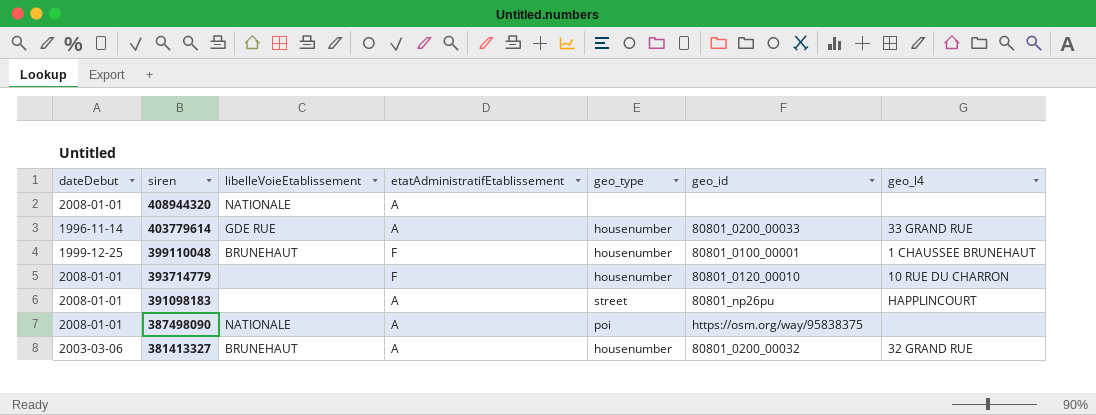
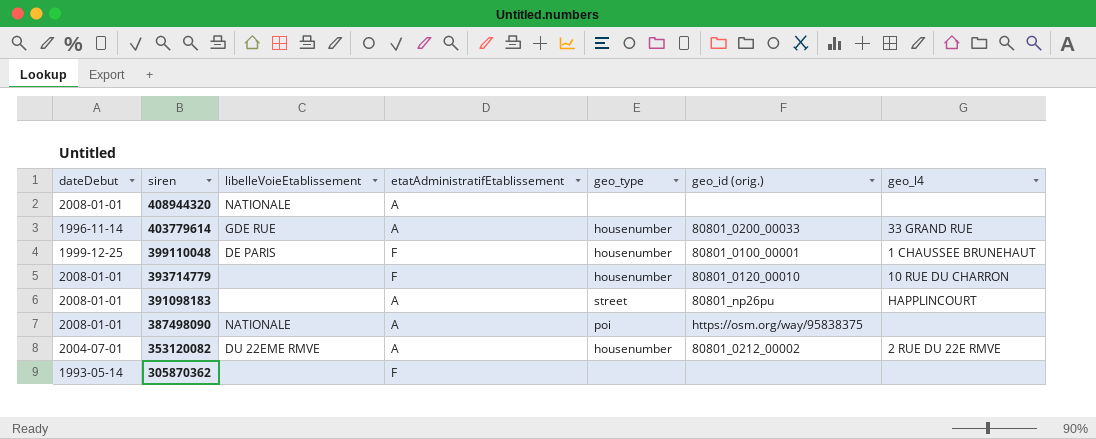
column name: geo_id -> geo_id (orig.)
row 381413327: 2003-03-06 | BRUNEHAUT | A | housenumber | 80801_0200_00032 | 32 GRAND RUE -> none
399110048 | libelleVoieEtablissement: BRUNEHAUT -> DE PARIS
row 353120082: none -> 2004-07-01 | DU 22EME RMVE | A | housenumber | 80801_0212_00002 | 2 RUE DU 22E RMVE
row 305870362: none -> 1993-05-14 | none | F | none | none | none

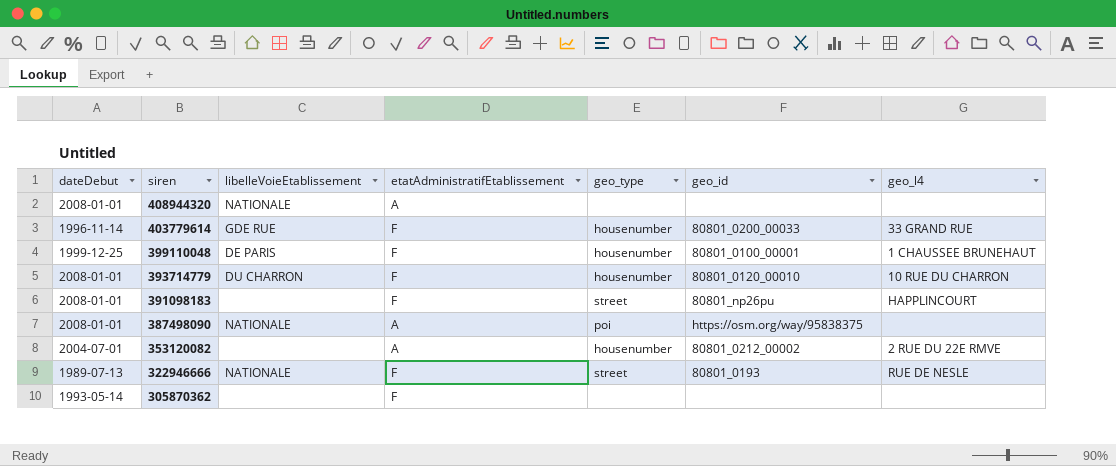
column name: geo_id (orig.) -> geo_id
403779614 | etatAdministratifEtablissement: A -> F
393714779 | libelleVoieEtablissement: none -> DU CHARRON
391098183 | etatAdministratifEtablissement: A -> F
353120082 | libelleVoieEtablissement: DU 22EME RMVE -> none
row 322946666: none -> 1989-07-13 | NATIONALE | F | street | 80801_0193 | RUE DE NESLE

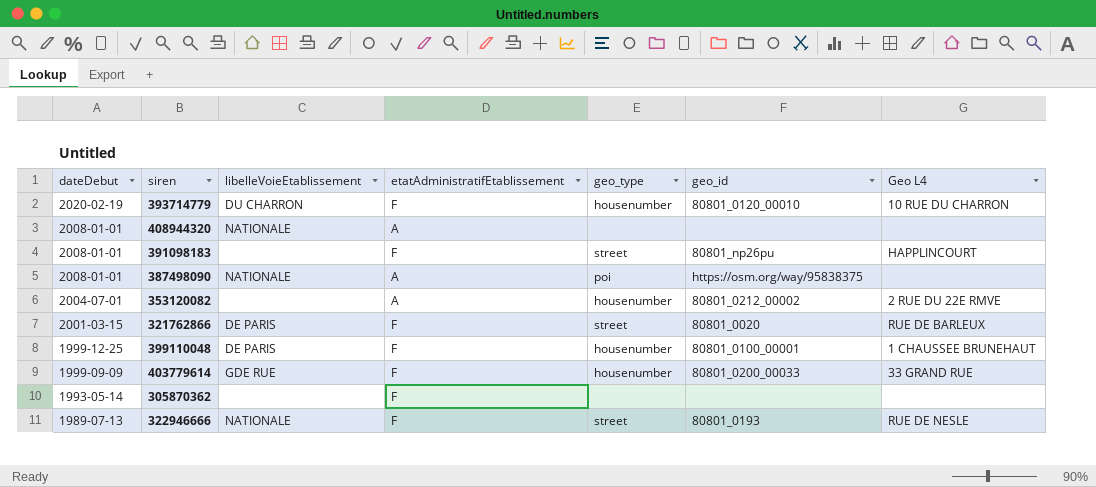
row order: siren descending -> dateDebut descending
column name: geo_l4 -> Geo L4
393714779 | dateDebut: 2008-01-01 -> 2020-02-19
row 321762866: none -> 2001-03-15 | DE PARIS | F | street | 80801_0020 | RUE DE BARLEUX
403779614 | dateDebut: 1996-11-14 -> 1999-09-09

